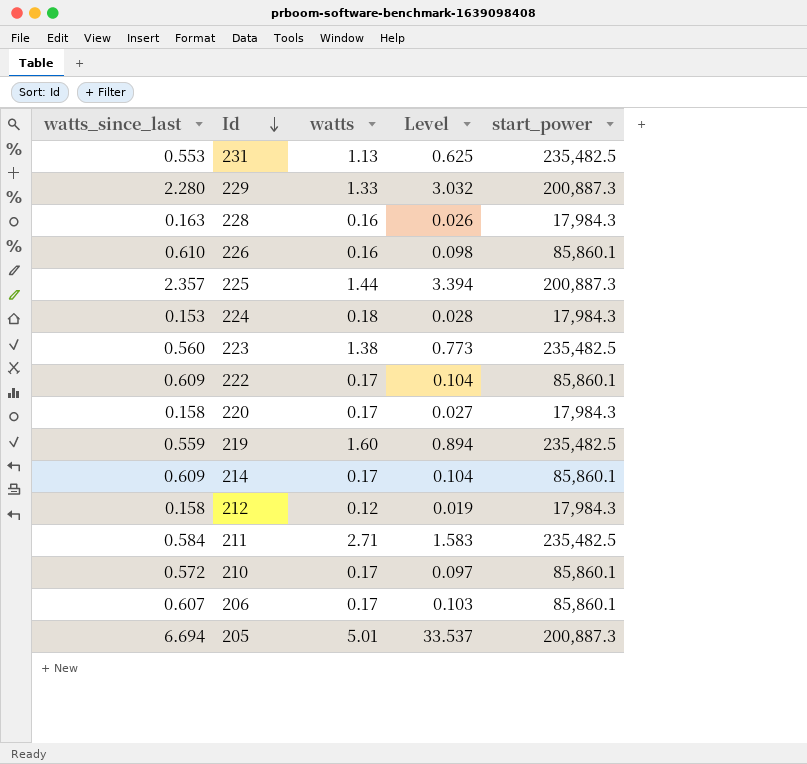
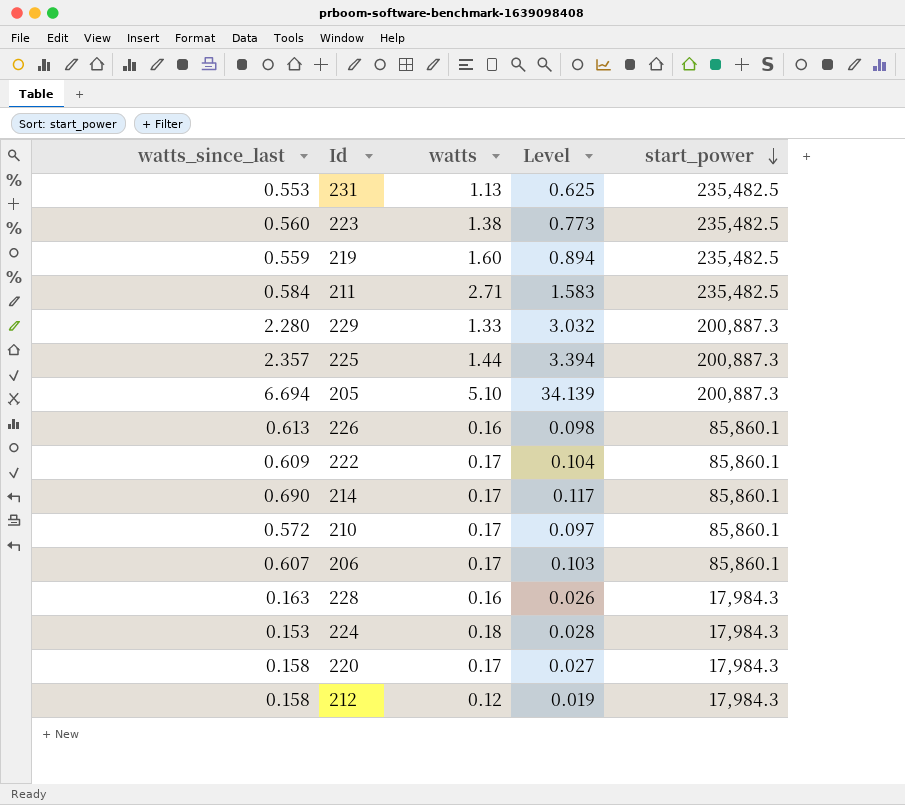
row order: Id descending -> start_power descending
205 | watts: 5.01 -> 5.10
205 | Level: 33.537 -> 34.139
226 | watts_since_last: 0.610 -> 0.613
214 | watts_since_last: 0.609 -> 0.690
214 | Level: 0.104 -> 0.117

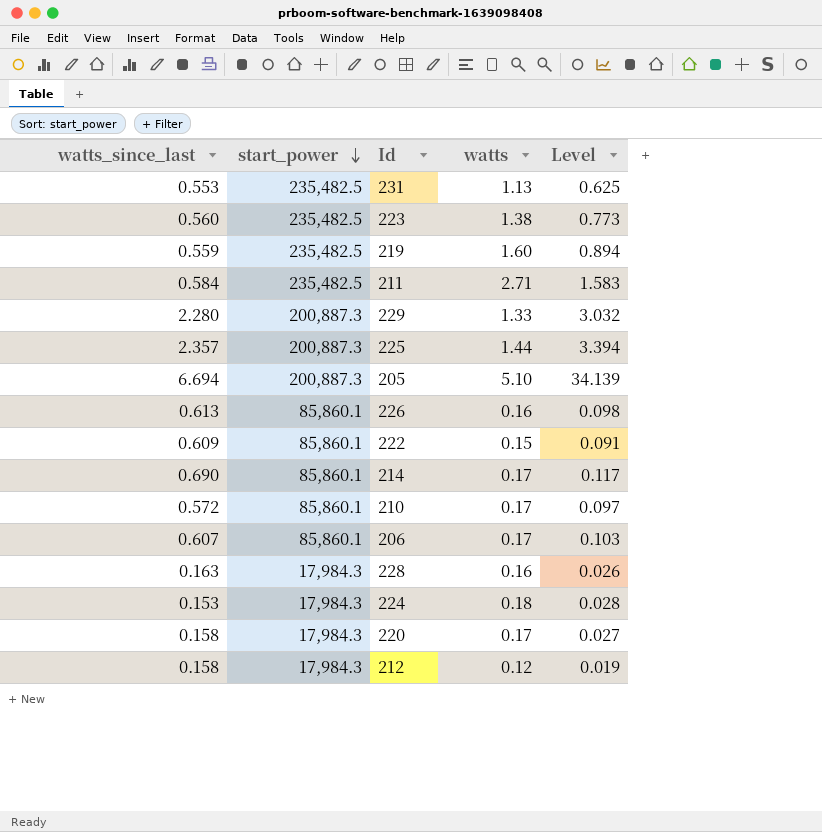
column start_power | position: 5 -> 2
222 | watts: 0.17 -> 0.15
222 | Level: 0.104 -> 0.091

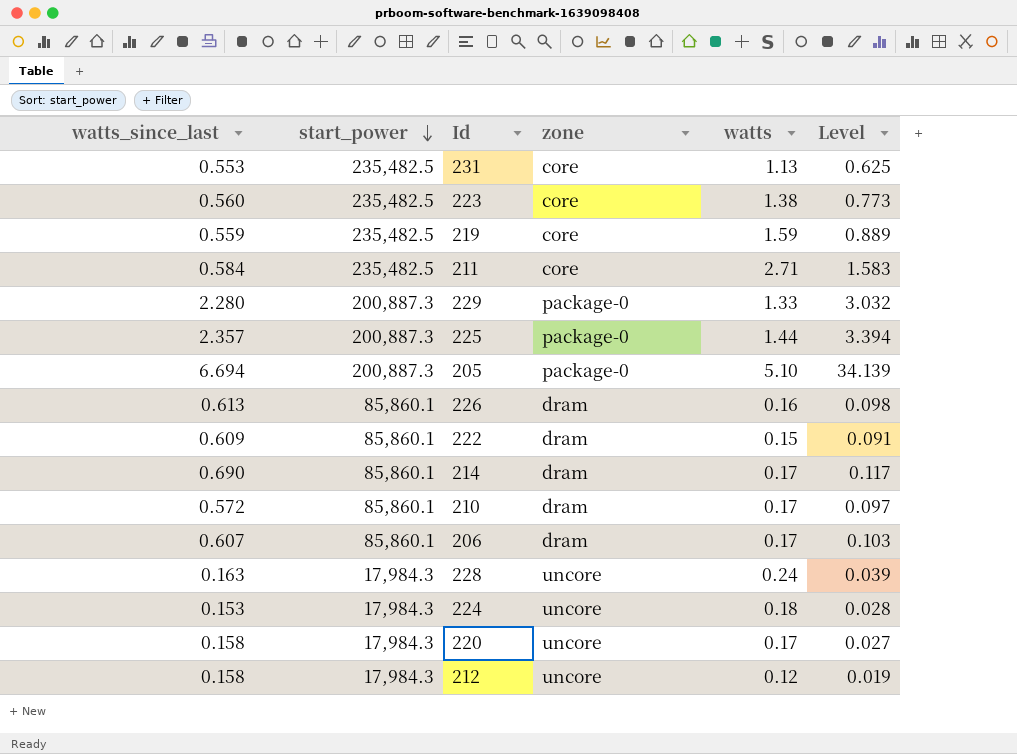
column zone | position: none -> 4
219 | watts: 1.60 -> 1.59
219 | Level: 0.894 -> 0.889
228 | watts: 0.16 -> 0.24
228 | Level: 0.026 -> 0.039

